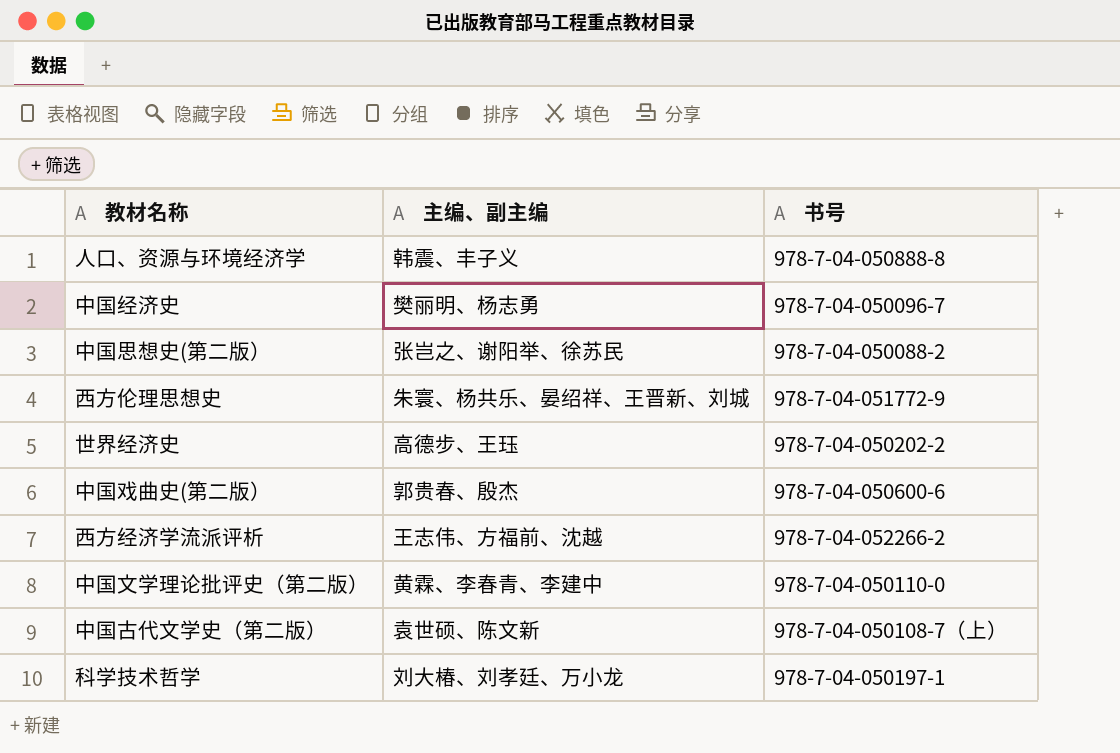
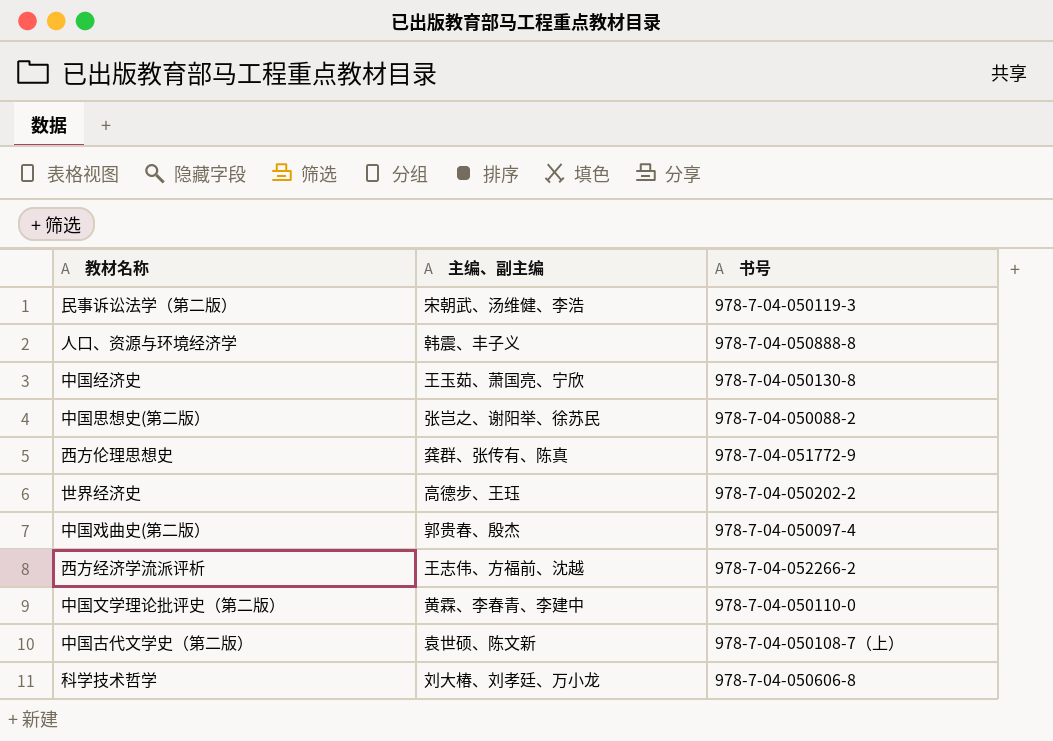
row 民事诉讼法学（第二版）: none -> 宋朝武、汤维健、李浩 | 978-7-04-050119-3
中国经济史 | 主编、副主编: 樊丽明、杨志勇 -> 王玉茹、萧国亮、宁欣
中国经济史 | 书号: 978-7-04-050096-7 -> 978-7-04-050130-8
西方伦理思想史 | 主编、副主编: 朱寰、杨共乐、晏绍祥、王晋新、刘城 -> 龚群、张传有、陈真
中国戏曲史(第二版） | 书号: 978-7-04-050600-6 -> 978-7-04-050097-4
科学技术哲学 | 书号: 978-7-04-050197-1 -> 978-7-04-050606-8

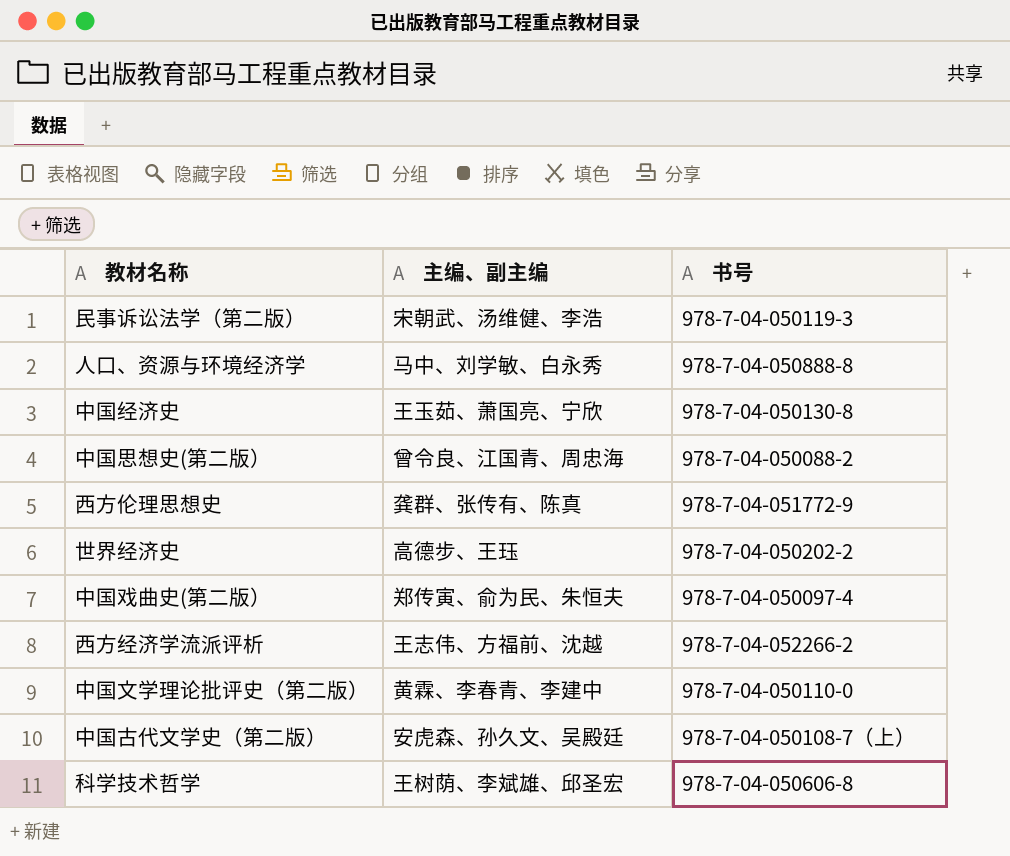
人口、资源与环境经济学 | 主编、副主编: 韩震、丰子义 -> 马中、刘学敏、白永秀
中国思想史(第二版） | 主编、副主编: 张岂之、谢阳举、徐苏民 -> 曾令良、江国青、周忠海
中国戏曲史(第二版） | 主编、副主编: 郭贵春、殷杰 -> 郑传寅、俞为民、朱恒夫
中国古代文学史（第二版） | 主编、副主编: 袁世硕、陈文新 -> 安虎森、孙久文、吴殿廷
科学技术哲学 | 主编、副主编: 刘大椿、刘孝廷、万小龙 -> 王树荫、李斌雄、邱圣宏

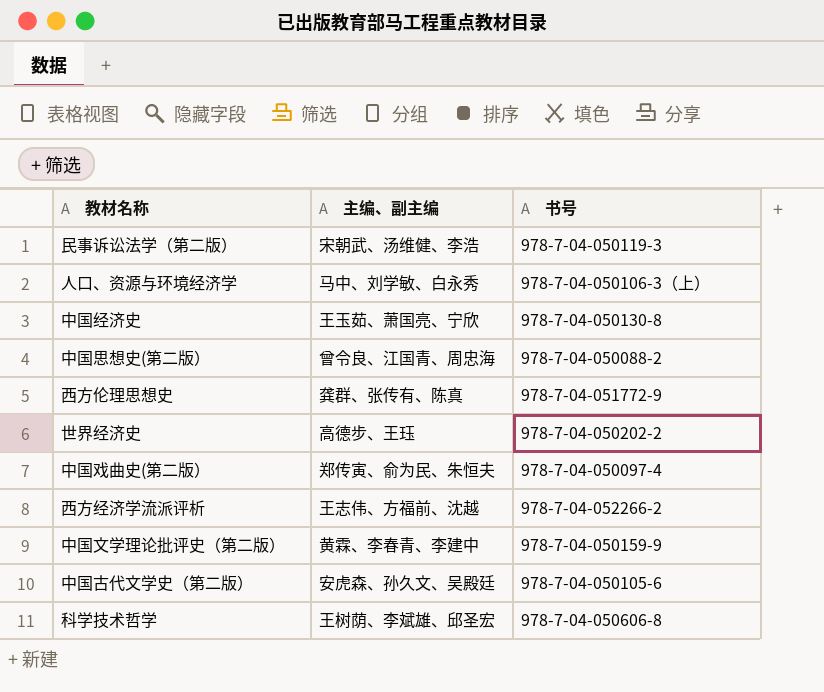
人口、资源与环境经济学 | 书号: 978-7-04-050888-8 -> 978-7-04-050106-3（上）
中国文学理论批评史（第二版） | 书号: 978-7-04-050110-0 -> 978-7-04-050159-9
中国古代文学史（第二版） | 书号: 978-7-04-050108-7（上） -> 978-7-04-050105-6

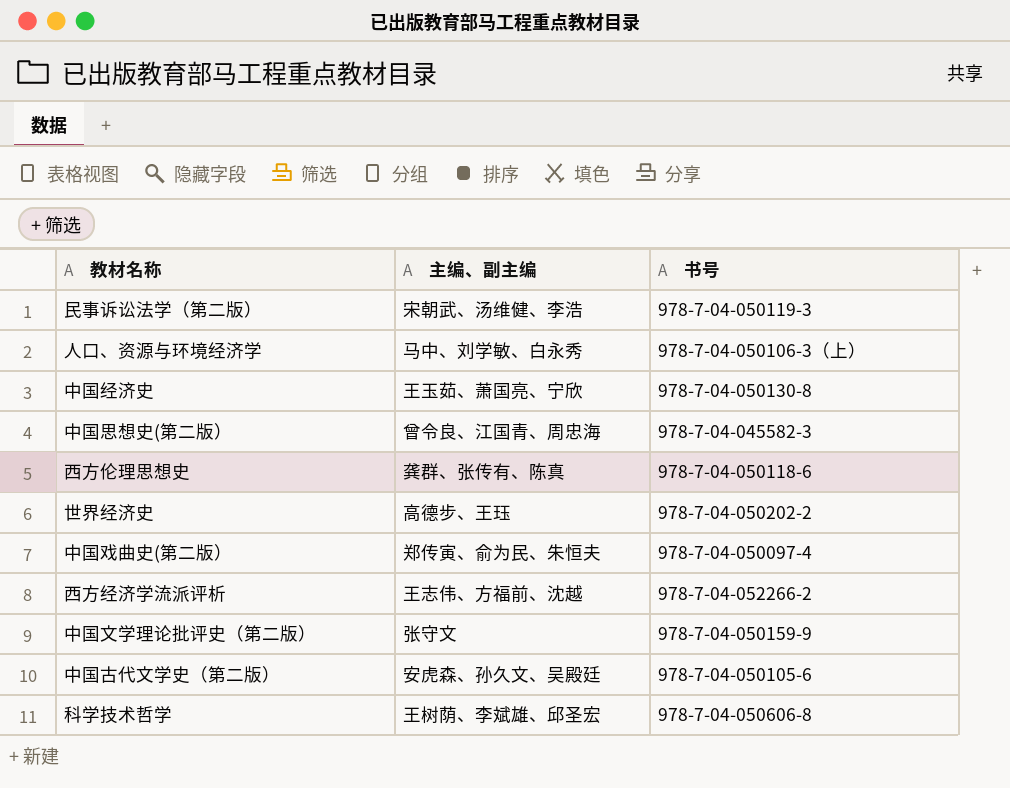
中国思想史(第二版） | 书号: 978-7-04-050088-2 -> 978-7-04-045582-3
西方伦理思想史 | 书号: 978-7-04-051772-9 -> 978-7-04-050118-6
中国文学理论批评史（第二版） | 主编、副主编: 黄霖、李春青、李建中 -> 张守文

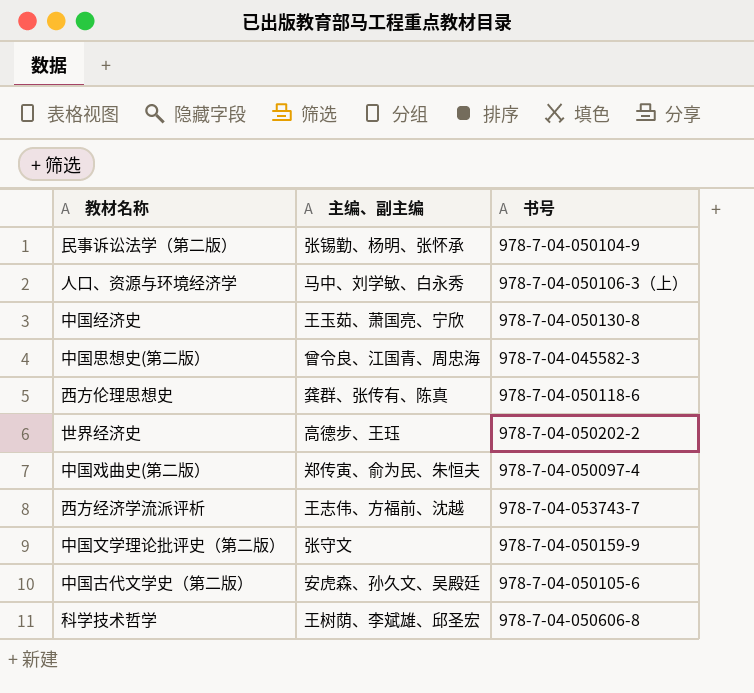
民事诉讼法学（第二版） | 主编、副主编: 宋朝武、汤维健、李浩 -> 张锡勤、杨明、张怀承
民事诉讼法学（第二版） | 书号: 978-7-04-050119-3 -> 978-7-04-050104-9
西方经济学流派评析 | 书号: 978-7-04-052266-2 -> 978-7-04-053743-7

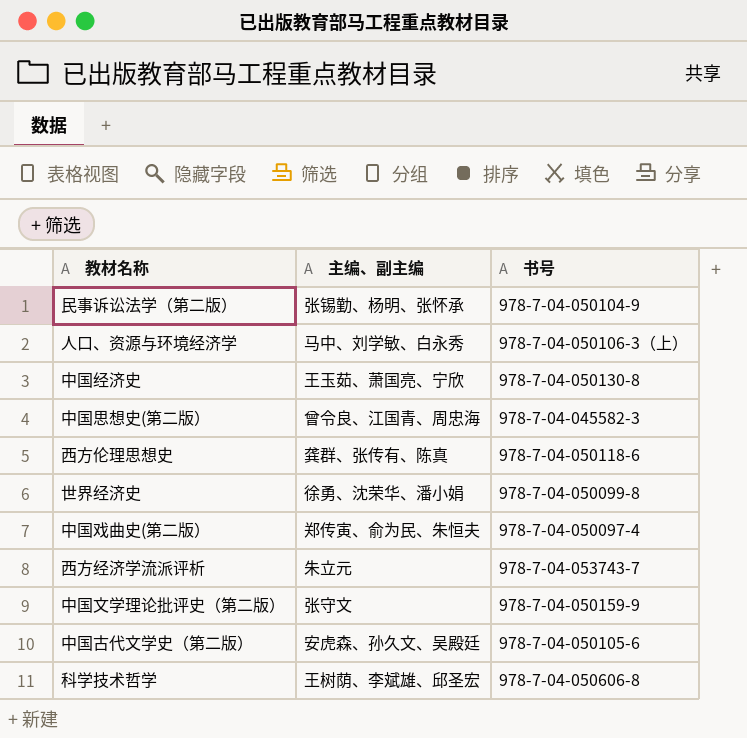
世界经济史 | 主编、副主编: 高德步、王珏 -> 徐勇、沈荣华、潘小娟
世界经济史 | 书号: 978-7-04-050202-2 -> 978-7-04-050099-8
西方经济学流派评析 | 主编、副主编: 王志伟、方福前、沈越 -> 朱立元

